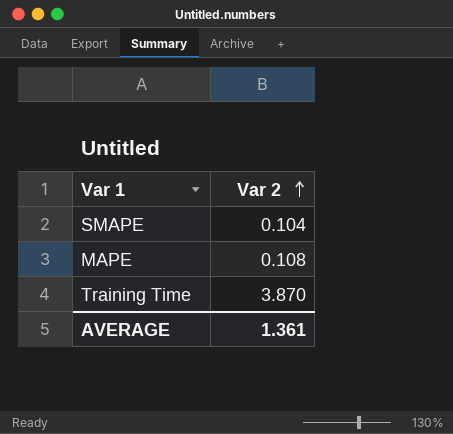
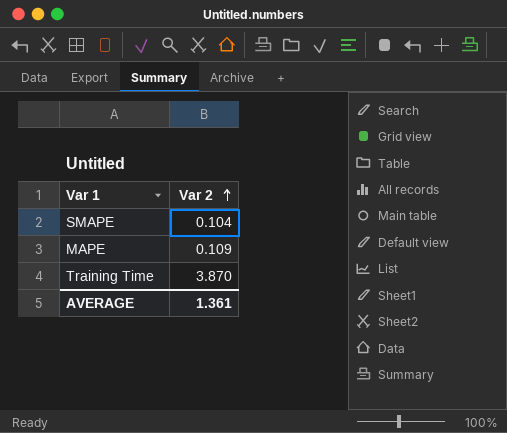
MAPE | Var 2: 0.108 -> 0.109

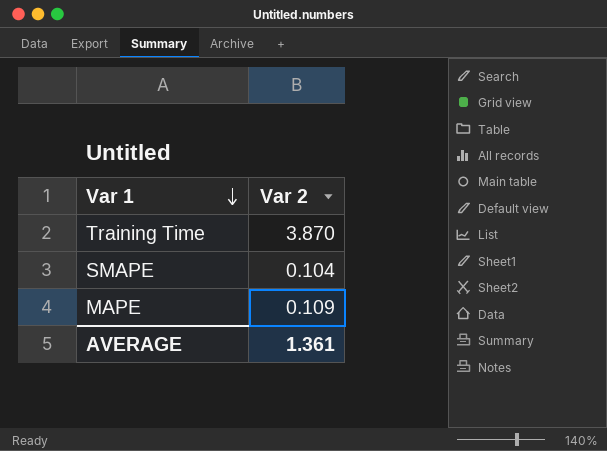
row order: Var 2 ascending -> Var 1 descending

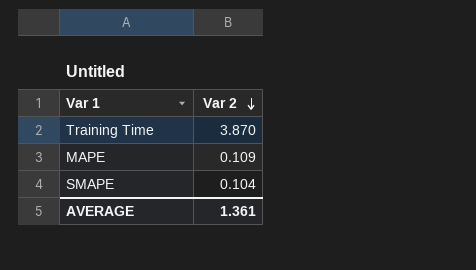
row order: Var 1 descending -> Var 2 descending

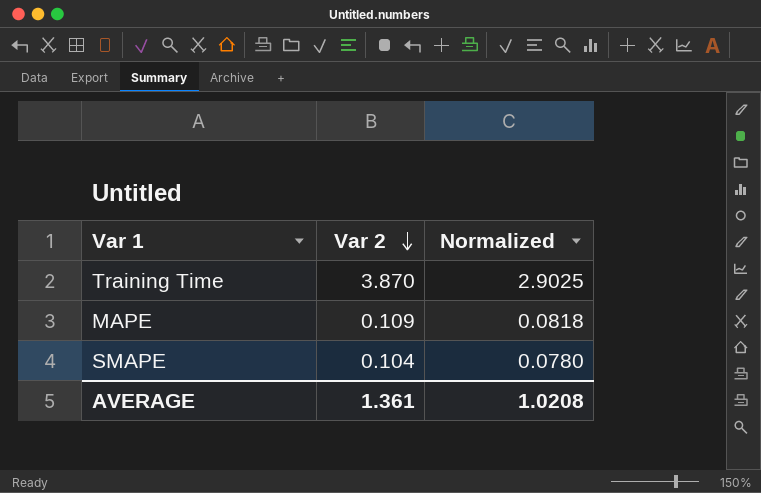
column Normalized | formula: none -> [Var 2] * 0.75

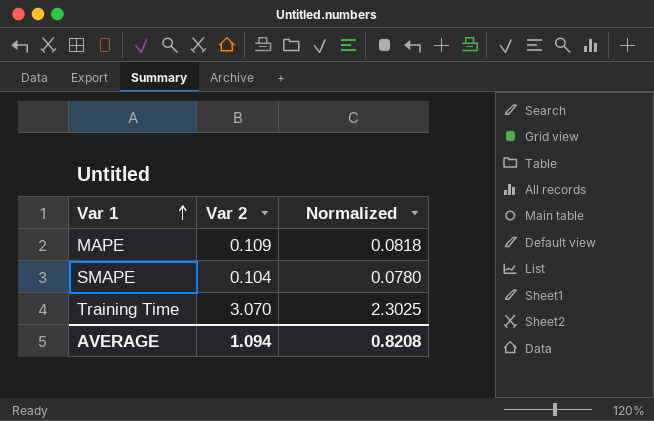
row order: Var 2 descending -> Var 1 ascending
Training Time | Var 2: 3.870 -> 3.070
Training Time | Normalized: 2.9025 -> 2.3025
AVERAGE | Var 2: 1.361 -> 1.094
AVERAGE | Normalized: 1.0208 -> 0.8208

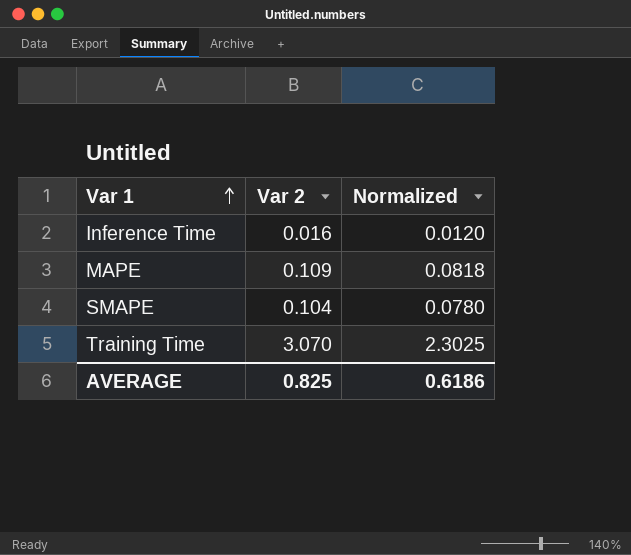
row Inference Time: none -> 0.016 | 0.0120
AVERAGE | Var 2: 1.094 -> 0.825
AVERAGE | Normalized: 0.8208 -> 0.6186

